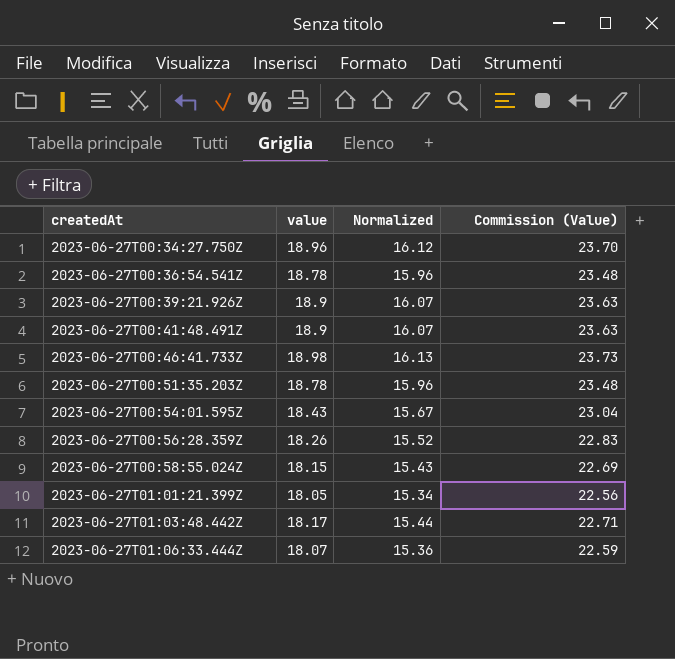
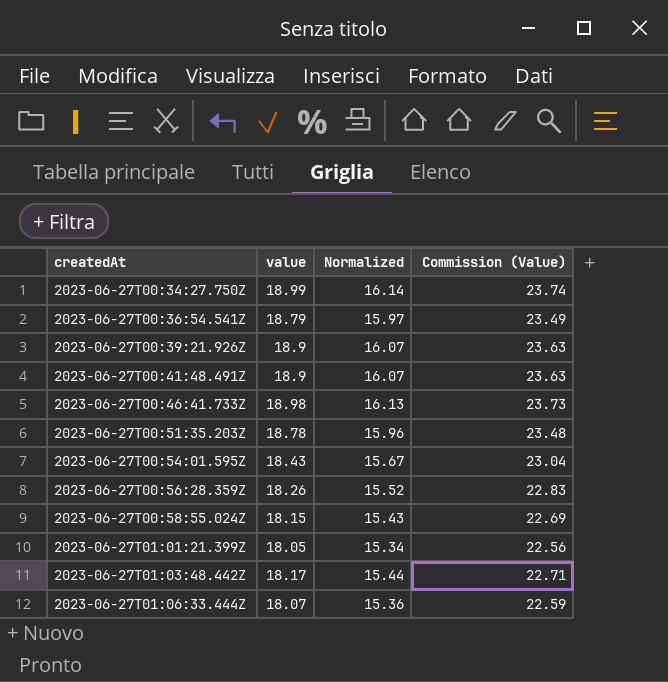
2023-06-27T00:34:27.750Z | value: 18.96 -> 18.99
2023-06-27T00:34:27.750Z | Normalized: 16.12 -> 16.14
2023-06-27T00:34:27.750Z | Commission (Value): 23.70 -> 23.74
2023-06-27T00:36:54.541Z | value: 18.78 -> 18.79
2023-06-27T00:36:54.541Z | Normalized: 15.96 -> 15.97
2023-06-27T00:36:54.541Z | Commission (Value): 23.48 -> 23.49

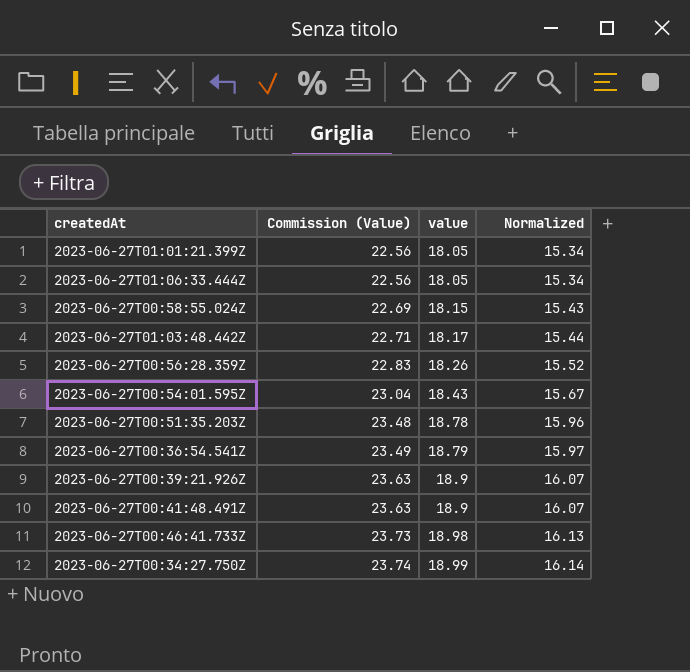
row order: createdAt ascending -> Commission (Value) ascending
column Commission (Value) | position: 4 -> 2
2023-06-27T01:06:33.444Z | Commission (Value): 22.59 -> 22.56
2023-06-27T01:06:33.444Z | value: 18.07 -> 18.05
2023-06-27T01:06:33.444Z | Normalized: 15.36 -> 15.34

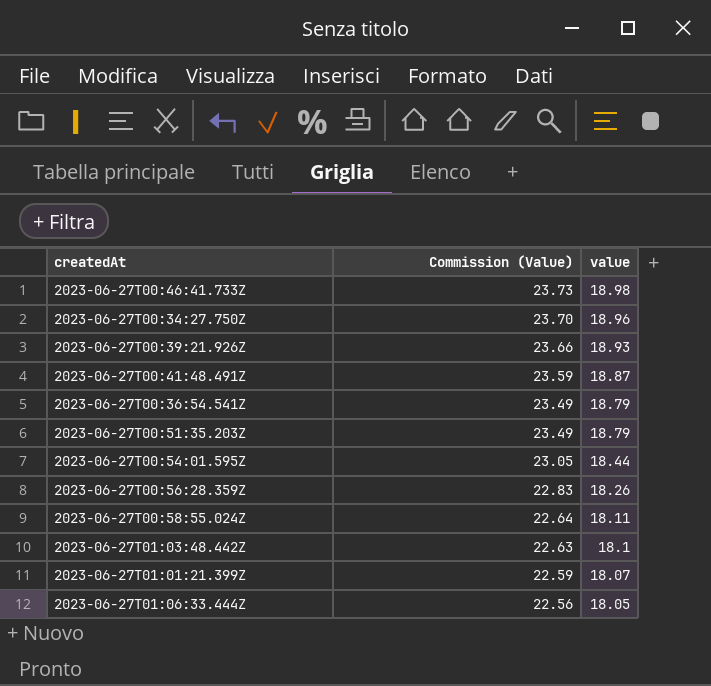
row order: Commission (Value) ascending -> Commission (Value) descending
column Normalized | formula: [value] * 0.85 -> none
2023-06-27T00:34:27.750Z | Commission (Value): 23.74 -> 23.70
2023-06-27T00:34:27.750Z | value: 18.99 -> 18.96
2023-06-27T00:39:21.926Z | Commission (Value): 23.63 -> 23.66
2023-06-27T00:39:21.926Z | value: 18.9 -> 18.93
2023-06-27T00:41:48.491Z | Commission (Value): 23.63 -> 23.59
2023-06-27T00:41:48.491Z | value: 18.9 -> 18.87
2023-06-27T00:51:35.203Z | Commission (Value): 23.48 -> 23.49
2023-06-27T00:51:35.203Z | value: 18.78 -> 18.79
2023-06-27T00:54:01.595Z | Commission (Value): 23.04 -> 23.05
2023-06-27T00:54:01.595Z | value: 18.43 -> 18.44
2023-06-27T00:58:55.024Z | Commission (Value): 22.69 -> 22.64
2023-06-27T00:58:55.024Z | value: 18.15 -> 18.11
2023-06-27T01:03:48.442Z | Commission (Value): 22.71 -> 22.63
2023-06-27T01:03:48.442Z | value: 18.17 -> 18.1
2023-06-27T01:01:21.399Z | Commission (Value): 22.56 -> 22.59
2023-06-27T01:01:21.399Z | value: 18.05 -> 18.07

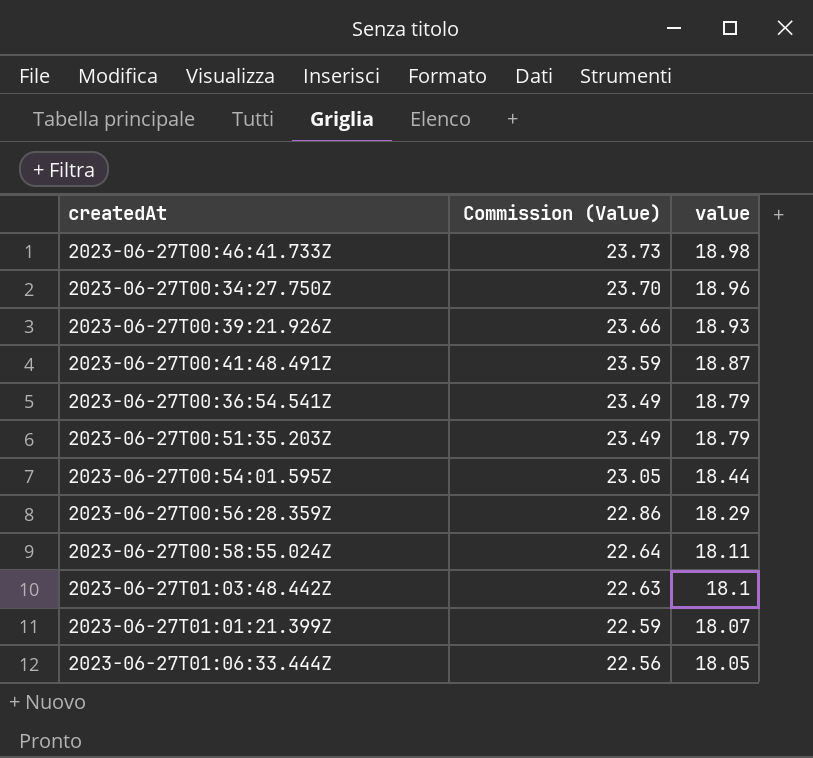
2023-06-27T00:56:28.359Z | Commission (Value): 22.83 -> 22.86
2023-06-27T00:56:28.359Z | value: 18.26 -> 18.29

